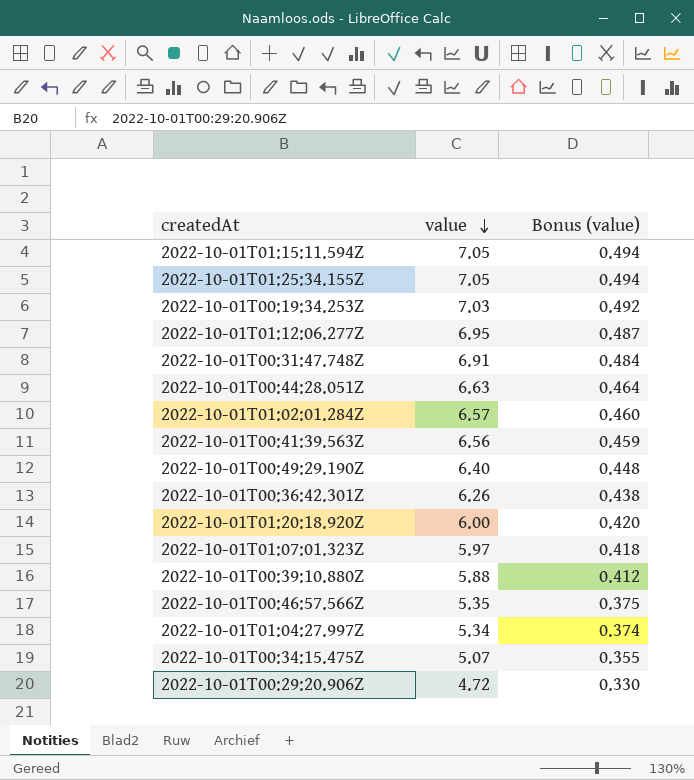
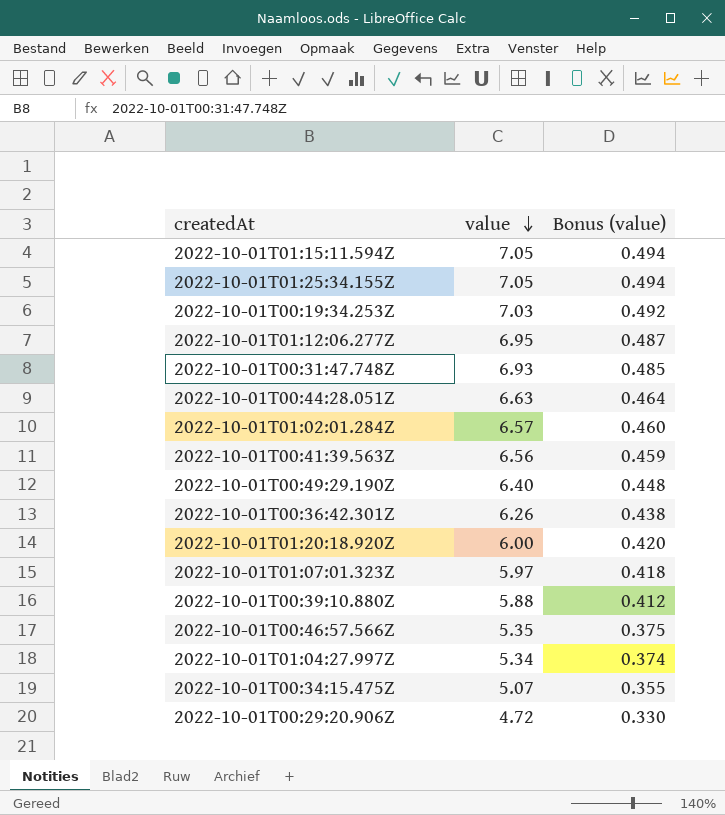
2022-10-01T00:31:47.748Z | value: 6.91 -> 6.93
2022-10-01T00:31:47.748Z | Bonus (value): 0.484 -> 0.485

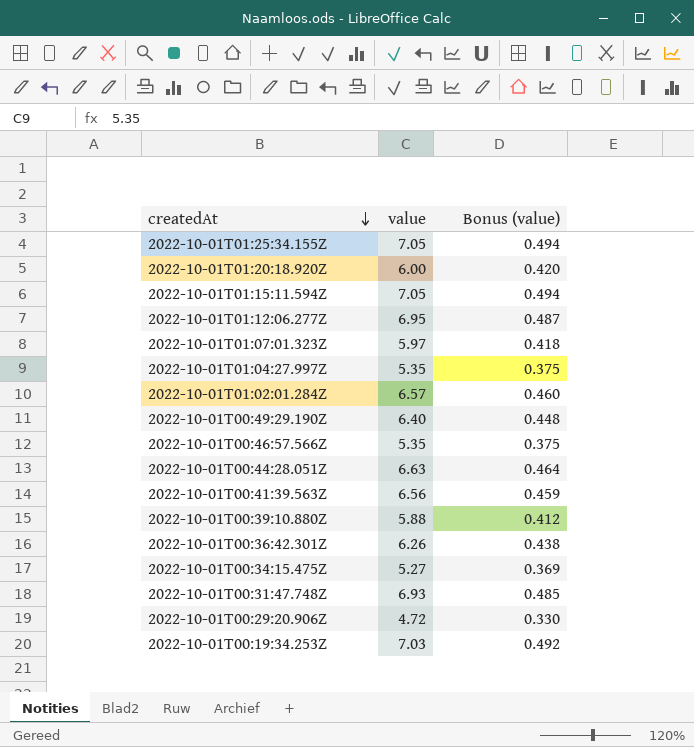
row order: value descending -> createdAt descending
2022-10-01T01:04:27.997Z | value: 5.34 -> 5.35
2022-10-01T01:04:27.997Z | Bonus (value): 0.374 -> 0.375
2022-10-01T00:34:15.475Z | value: 5.07 -> 5.27
2022-10-01T00:34:15.475Z | Bonus (value): 0.355 -> 0.369

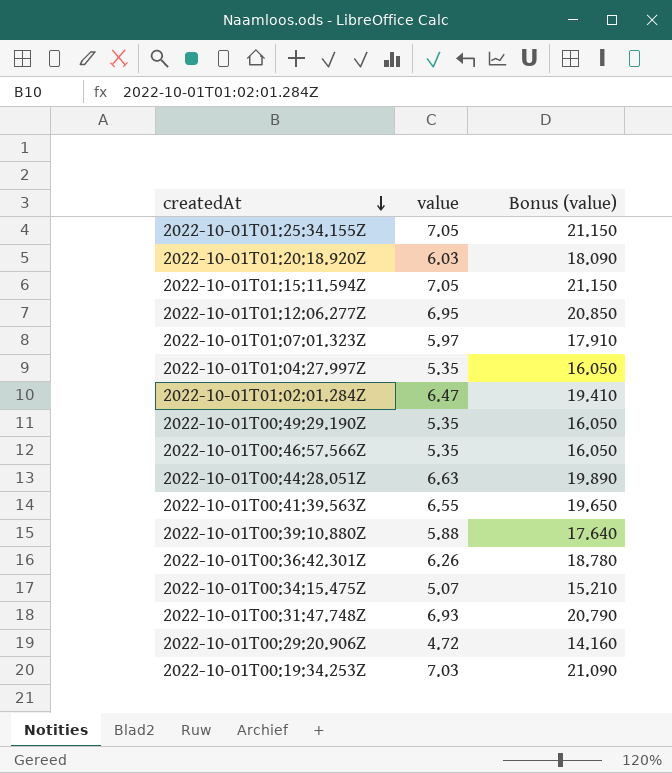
column Bonus (value) | formula: [value] * 0.07 -> [value] * 3
2022-10-01T01:20:18.920Z | value: 6.00 -> 6.03
2022-10-01T01:02:01.284Z | value: 6.57 -> 6.47
2022-10-01T00:49:29.190Z | value: 6.40 -> 5.35
2022-10-01T00:41:39.563Z | value: 6.56 -> 6.55
2022-10-01T00:34:15.475Z | value: 5.27 -> 5.07

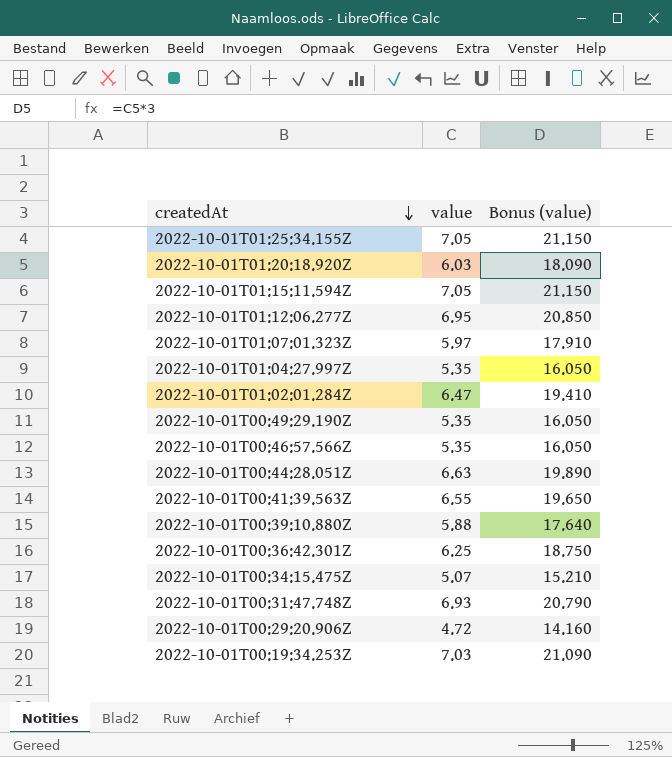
2022-10-01T00:36:42.301Z | value: 6.26 -> 6.25
2022-10-01T00:36:42.301Z | Bonus (value): 18.780 -> 18.750

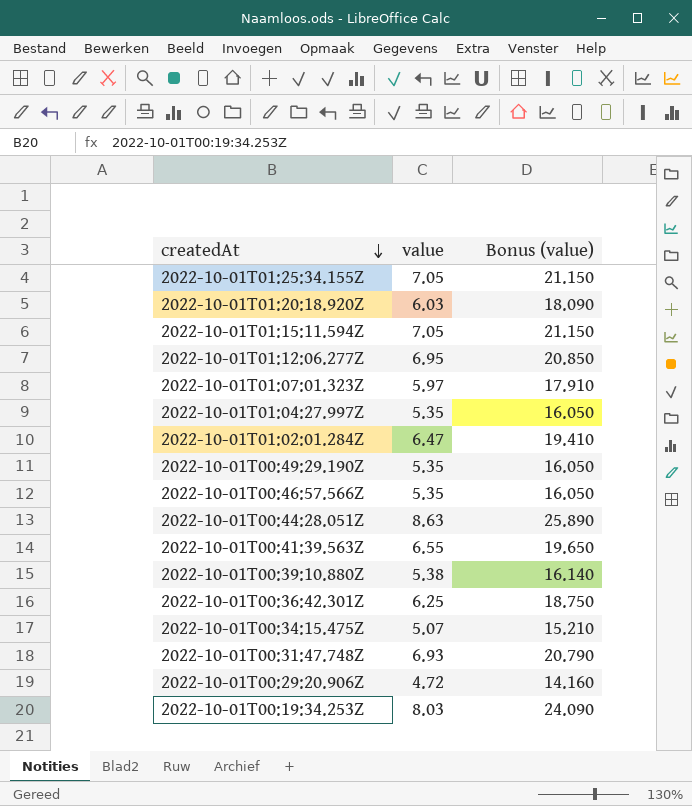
2022-10-01T00:44:28.051Z | value: 6.63 -> 8.63
2022-10-01T00:44:28.051Z | Bonus (value): 19.890 -> 25.890
2022-10-01T00:39:10.880Z | value: 5.88 -> 5.38
2022-10-01T00:39:10.880Z | Bonus (value): 17.640 -> 16.140
2022-10-01T00:19:34.253Z | value: 7.03 -> 8.03
2022-10-01T00:19:34.253Z | Bonus (value): 21.090 -> 24.090

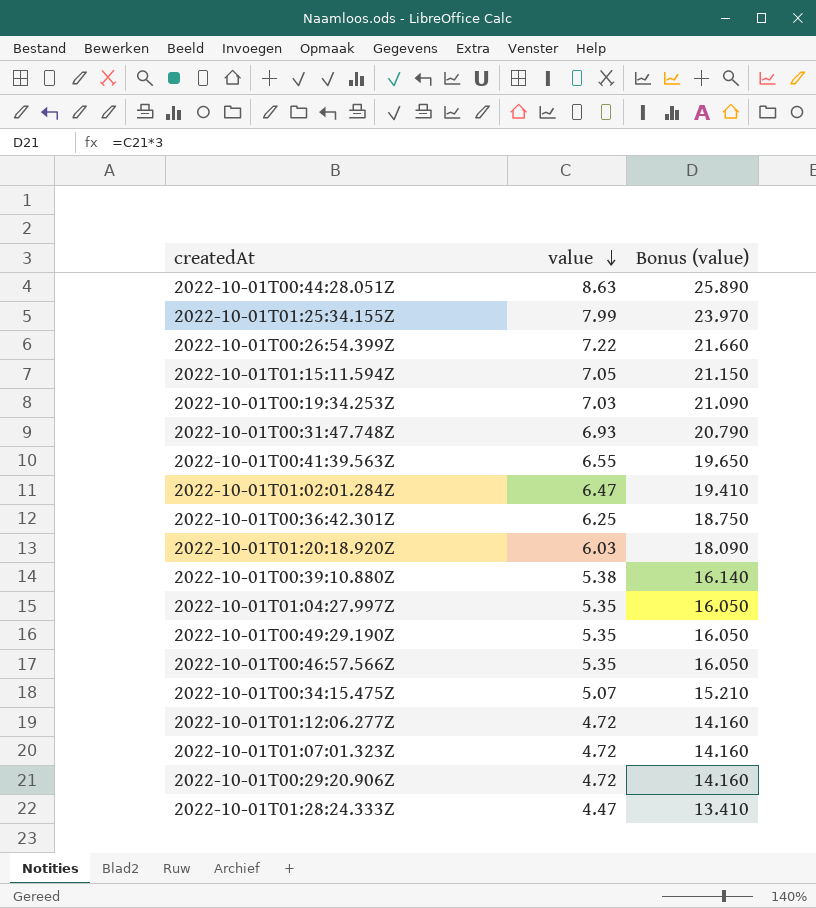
row order: createdAt descending -> value descending
2022-10-01T01:25:34.155Z | value: 7.05 -> 7.99
2022-10-01T01:25:34.155Z | Bonus (value): 21.150 -> 23.970
row 2022-10-01T00:26:54.399Z: none -> 7.22 | 21.660
2022-10-01T00:19:34.253Z | value: 8.03 -> 7.03
2022-10-01T00:19:34.253Z | Bonus (value): 24.090 -> 21.090
2022-10-01T01:12:06.277Z | value: 6.95 -> 4.72
2022-10-01T01:12:06.277Z | Bonus (value): 20.850 -> 14.160
2022-10-01T01:07:01.323Z | value: 5.97 -> 4.72
2022-10-01T01:07:01.323Z | Bonus (value): 17.910 -> 14.160
row 2022-10-01T01:28:24.333Z: none -> 4.47 | 13.410

